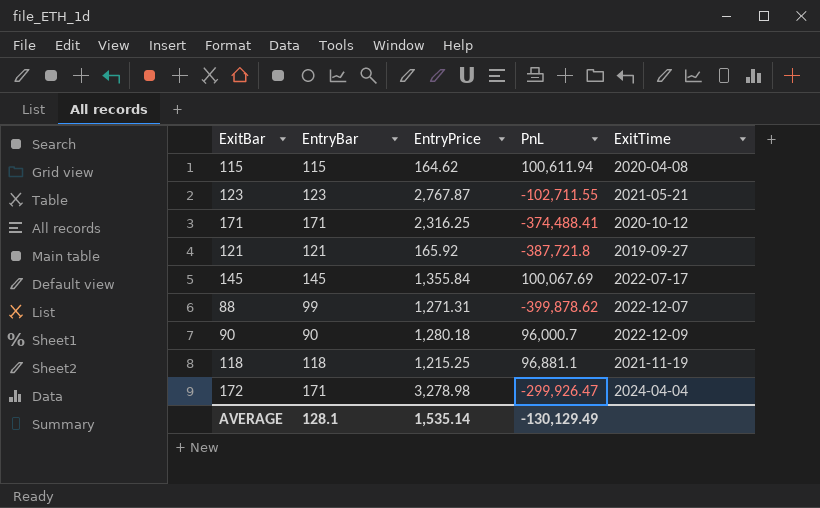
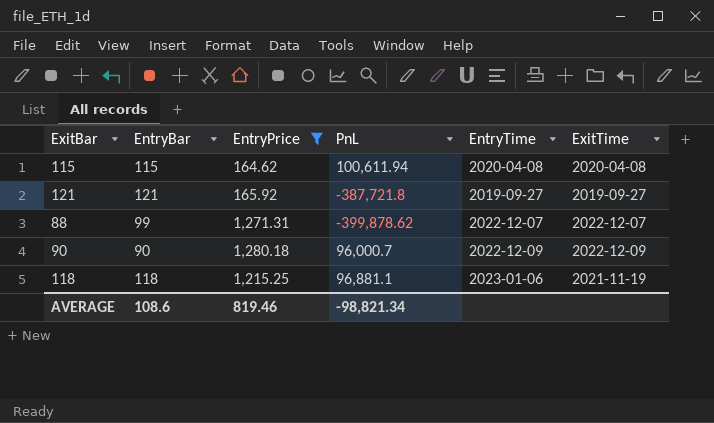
filter: none -> EntryPrice <= 1,280.18
column EntryTime | position: none -> 5
AVERAGE | EntryBar: 128.1 -> 108.6
AVERAGE | EntryPrice: 1,535.14 -> 819.46
AVERAGE | PnL: -130,129.49 -> -98,821.34

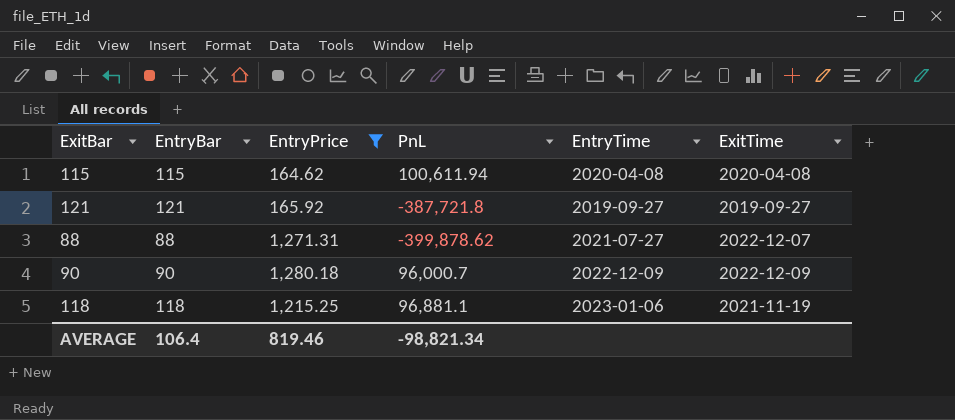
88 | EntryBar: 99 -> 88
88 | EntryTime: 2022-12-07 -> 2021-07-27
AVERAGE | EntryBar: 108.6 -> 106.4

